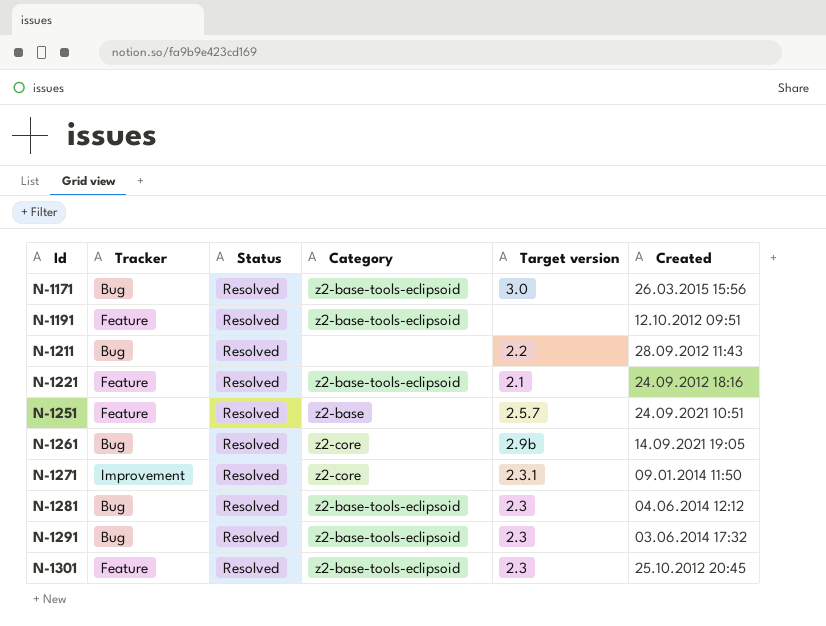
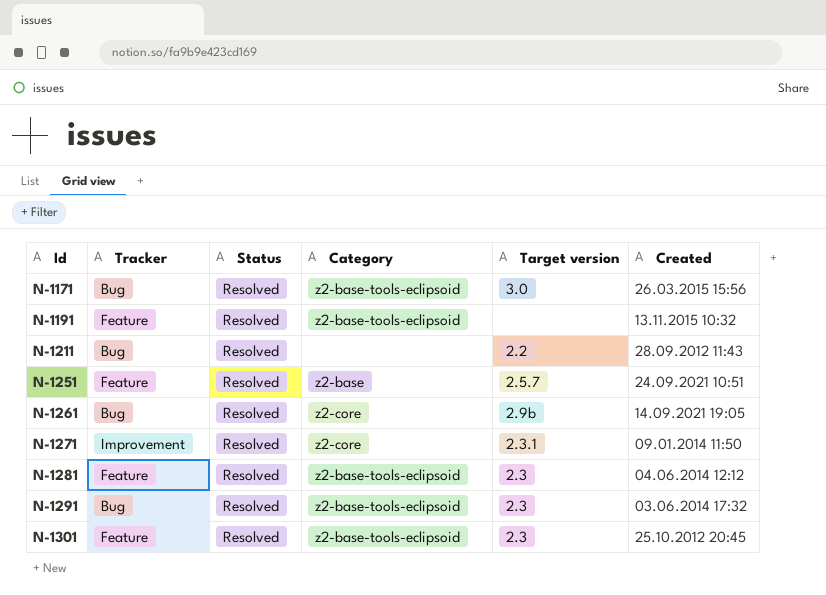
row N-1221: Feature | Resolved | z2-base-tools-eclipsoid | 2.1 | 24.09.2012 18:16 -> none
N-1191 | Created: 12.10.2012 09:51 -> 13.11.2015 10:32
N-1281 | Tracker: Bug -> Feature

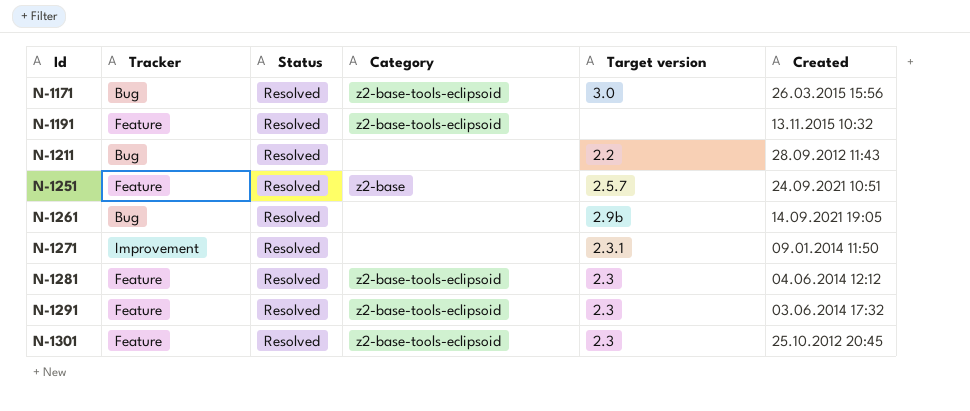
N-1261 | Category: z2-core -> none
N-1271 | Category: z2-core -> none
N-1291 | Tracker: Bug -> Feature

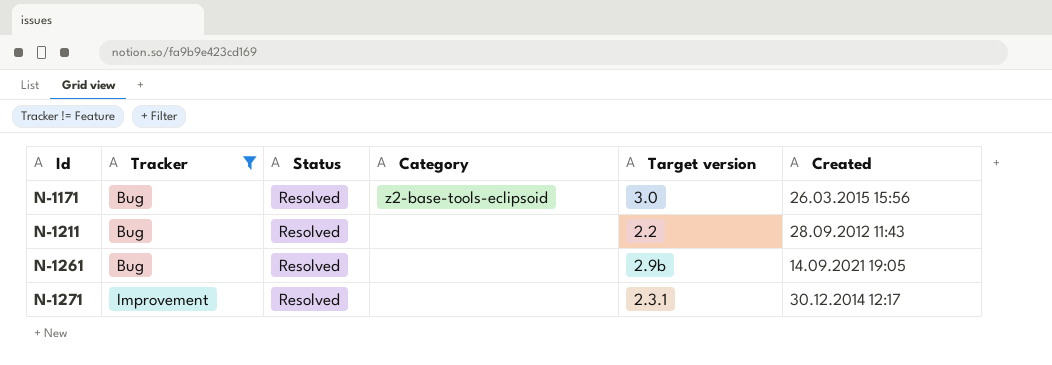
filter: none -> Tracker != Feature
N-1271 | Created: 09.01.2014 11:50 -> 30.12.2014 12:17

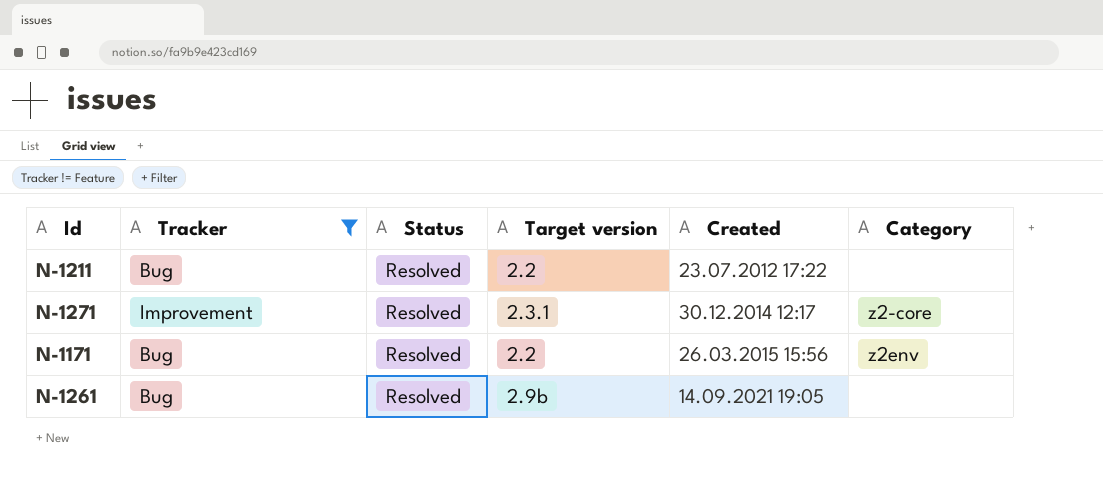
row order: Id ascending -> Created ascending
column Category | position: 4 -> 6
N-1211 | Created: 28.09.2012 11:43 -> 23.07.2012 17:22
N-1271 | Category: none -> z2-core
N-1171 | Target version: 3.0 -> 2.2
N-1171 | Category: z2-base-tools-eclipsoid -> z2env

